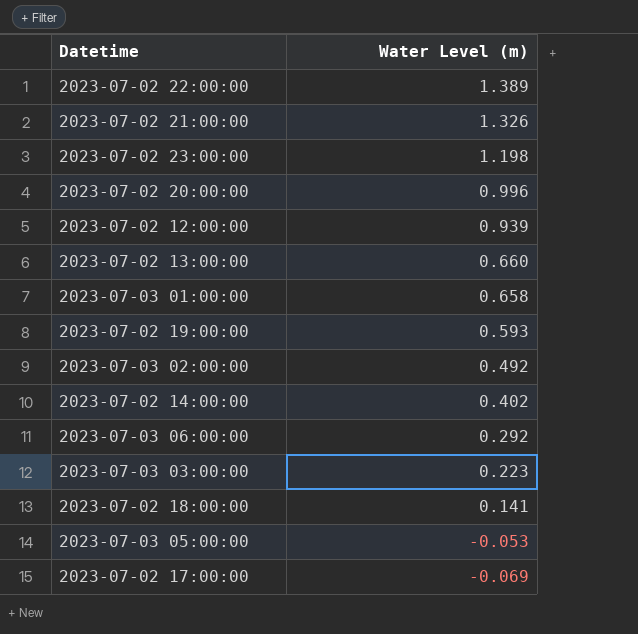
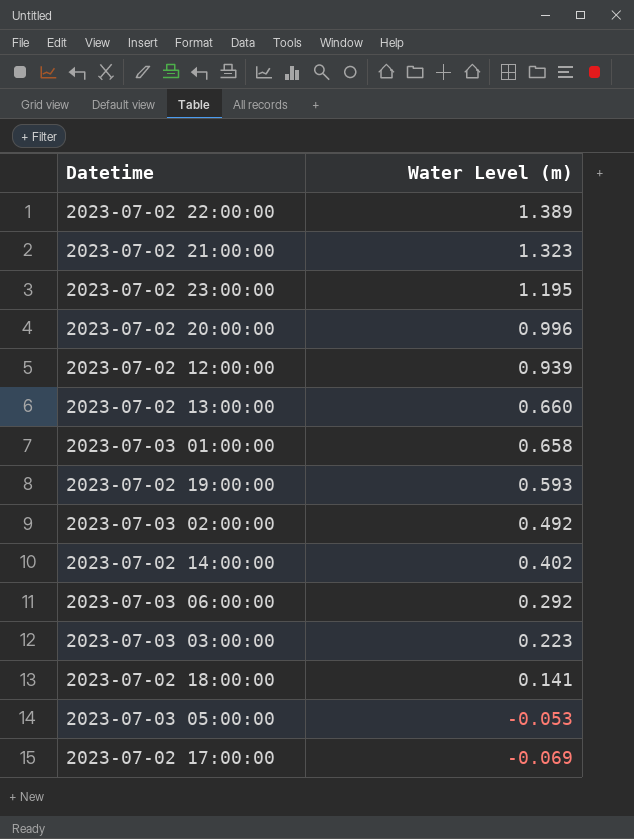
2023-07-02 21:00:00 | Water Level (m): 1.326 -> 1.323
2023-07-02 23:00:00 | Water Level (m): 1.198 -> 1.195

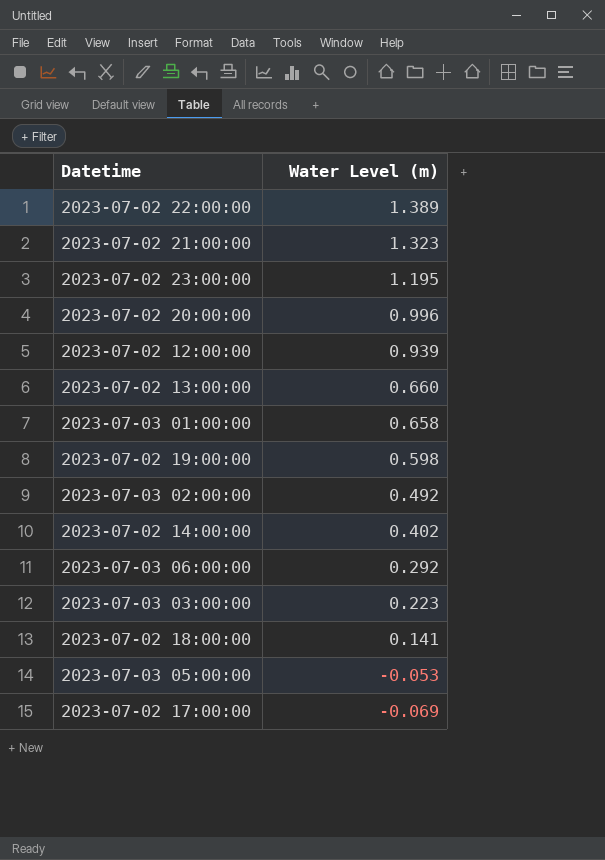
2023-07-02 19:00:00 | Water Level (m): 0.593 -> 0.598

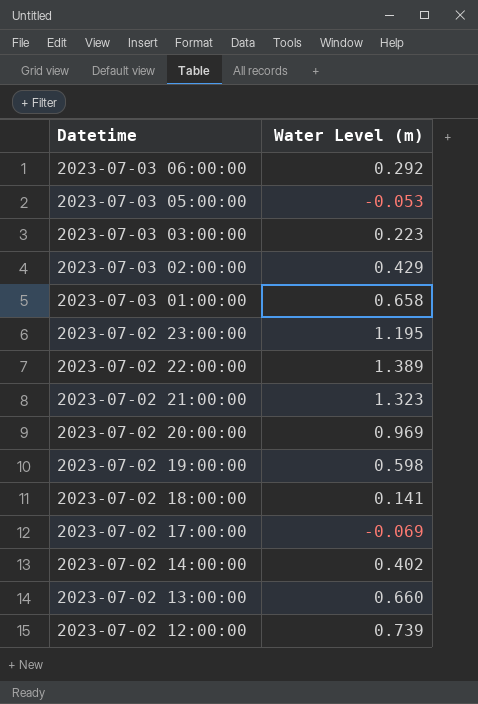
row order: Water Level (m) descending -> Datetime descending
2023-07-03 02:00:00 | Water Level (m): 0.492 -> 0.429
2023-07-02 20:00:00 | Water Level (m): 0.996 -> 0.969
2023-07-02 12:00:00 | Water Level (m): 0.939 -> 0.739

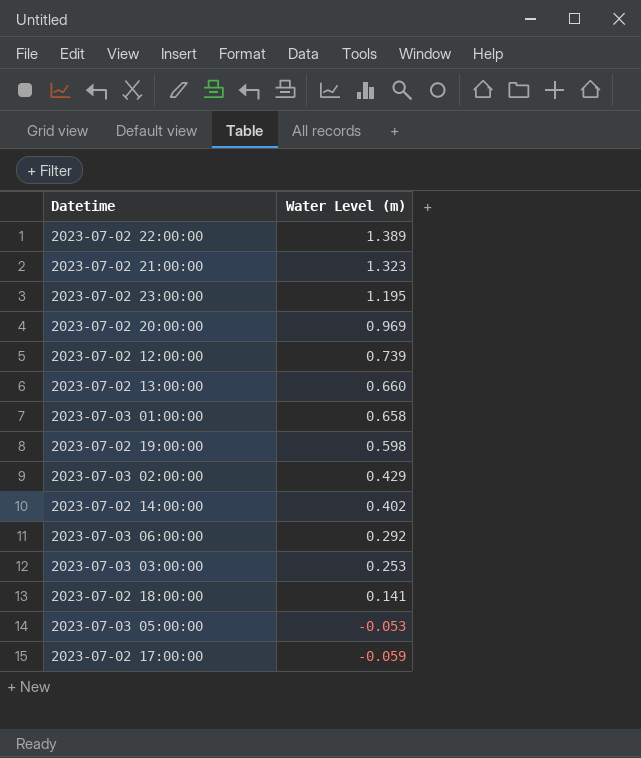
row order: Datetime descending -> Water Level (m) descending
2023-07-03 03:00:00 | Water Level (m): 0.223 -> 0.253
2023-07-02 17:00:00 | Water Level (m): -0.069 -> -0.059

